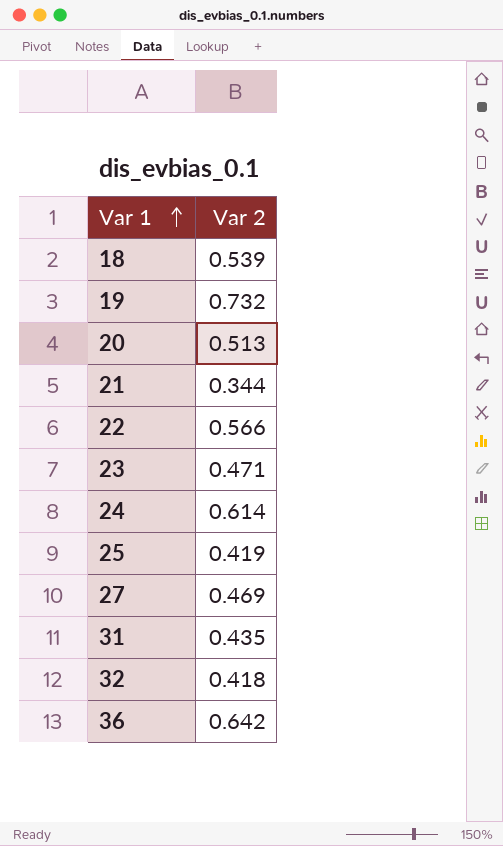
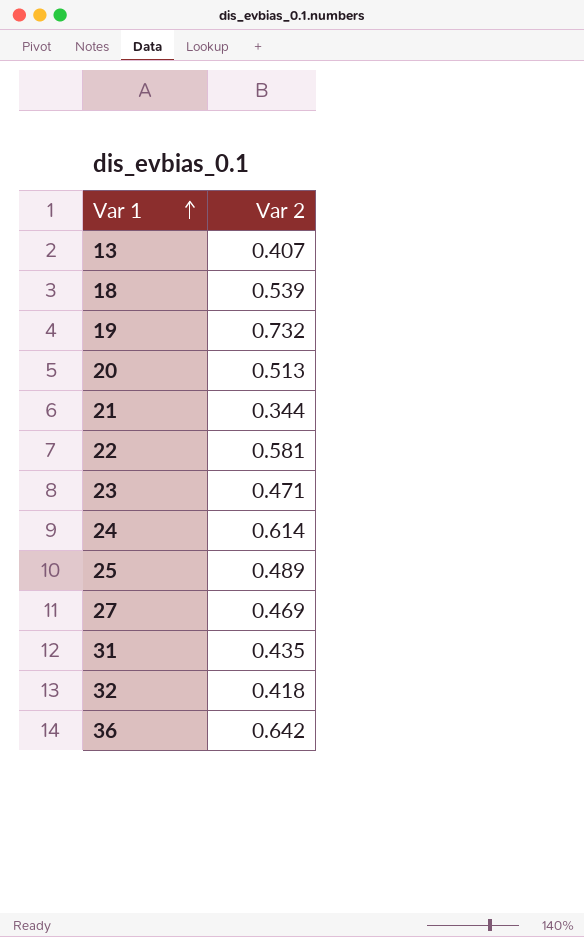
row 13: none -> 0.407
22 | Var 2: 0.566 -> 0.581
25 | Var 2: 0.419 -> 0.489

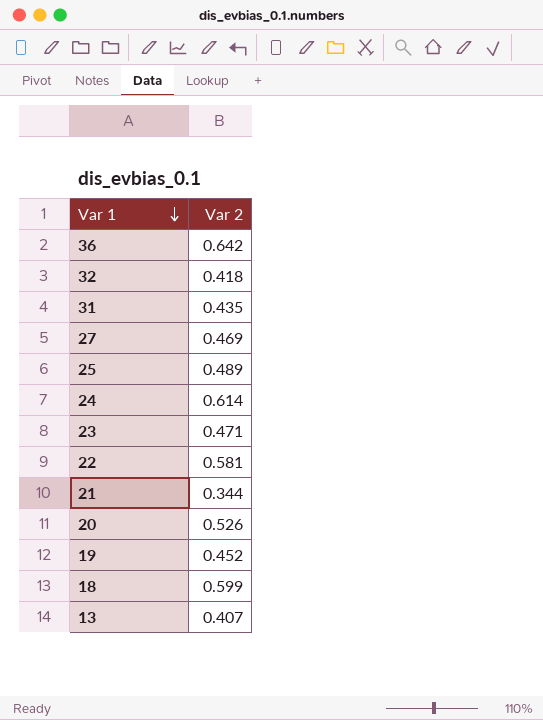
row order: Var 1 ascending -> Var 1 descending
20 | Var 2: 0.513 -> 0.526
19 | Var 2: 0.732 -> 0.452
18 | Var 2: 0.539 -> 0.599

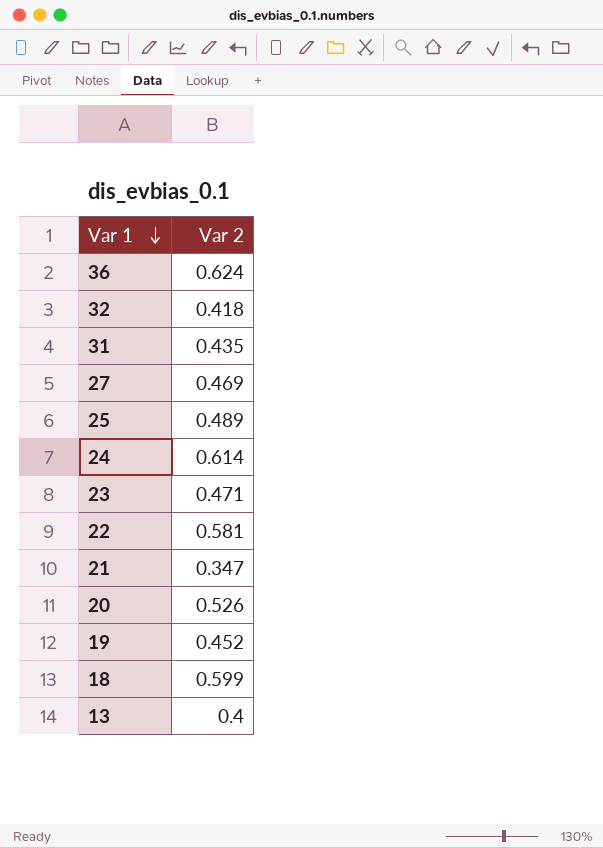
36 | Var 2: 0.642 -> 0.624
21 | Var 2: 0.344 -> 0.347
13 | Var 2: 0.407 -> 0.4

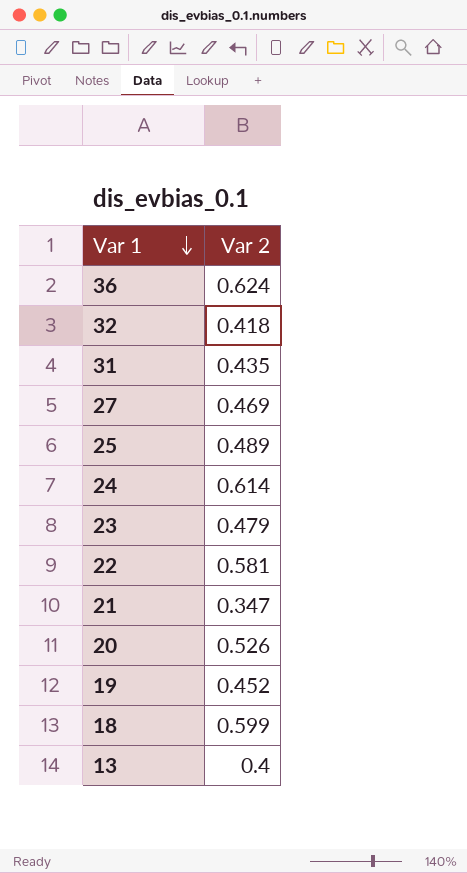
23 | Var 2: 0.471 -> 0.479

